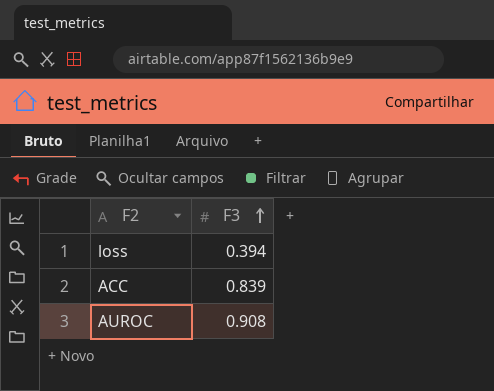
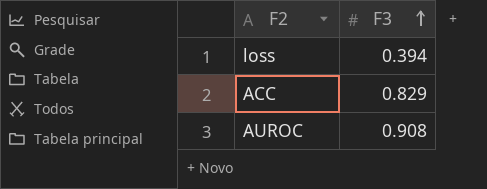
ACC | F3: 0.839 -> 0.829

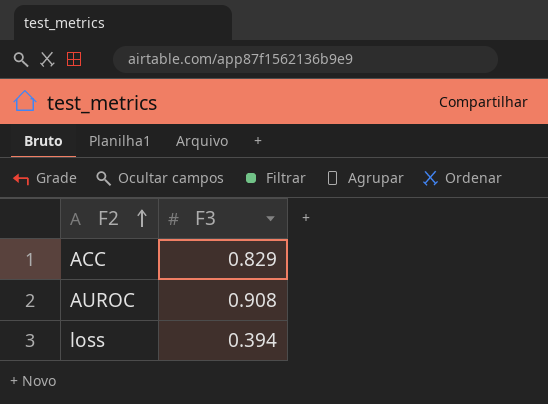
row order: F3 ascending -> F2 ascending

